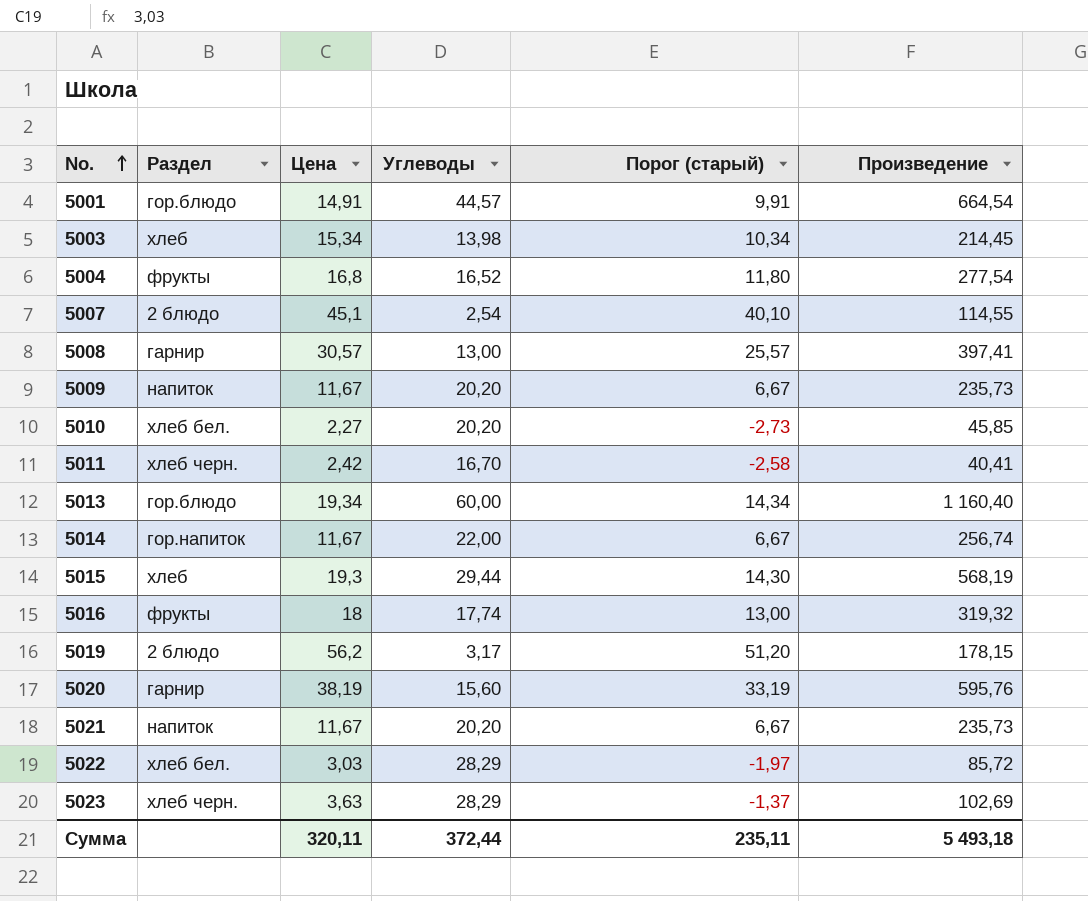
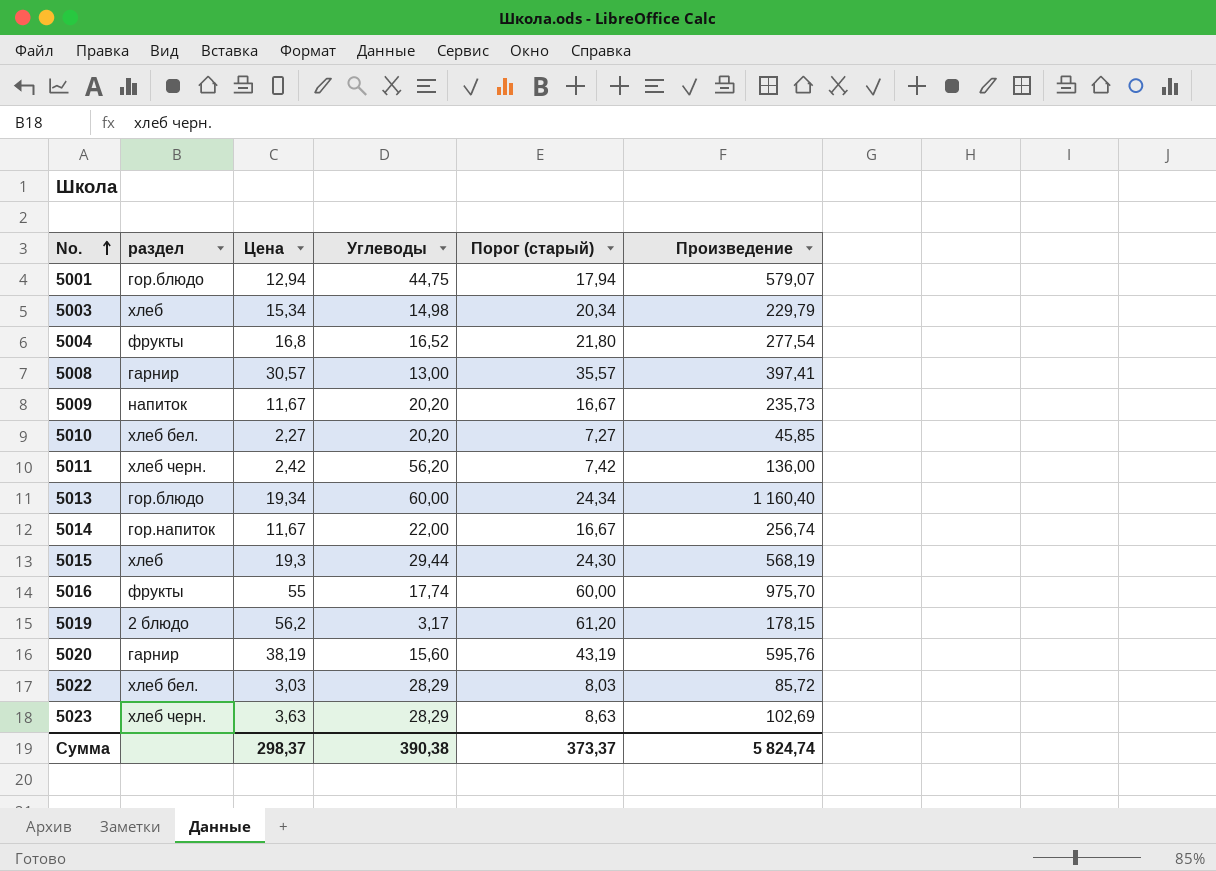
column name: Раздел -> раздел
column Порог (старый) | formula: [Цена] - 5 -> [Цена] + 5
row 5007: 2 блюдо | 45,1 | 2,54 | 40,10 | 114,55 -> none
row 5021: напиток | 11,67 | 20,20 | 6,67 | 235,73 -> none
5001 | Цена: 14,91 -> 12,94
5001 | Углеводы: 44,57 -> 44,75
5001 | Произведение: 664,54 -> 579,07
5003 | Углеводы: 13,98 -> 14,98
5003 | Произведение: 214,45 -> 229,79
5011 | Углеводы: 16,70 -> 56,20
5011 | Произведение: 40,41 -> 136,00
5016 | Цена: 18 -> 55
5016 | Произведение: 319,32 -> 975,70
Сумма | Цена: 320,11 -> 298,37
Сумма | Углеводы: 372,44 -> 390,38
Сумма | Порог (старый): 235,11 -> 373,37
Сумма | Произведение: 5 493,18 -> 5 824,74

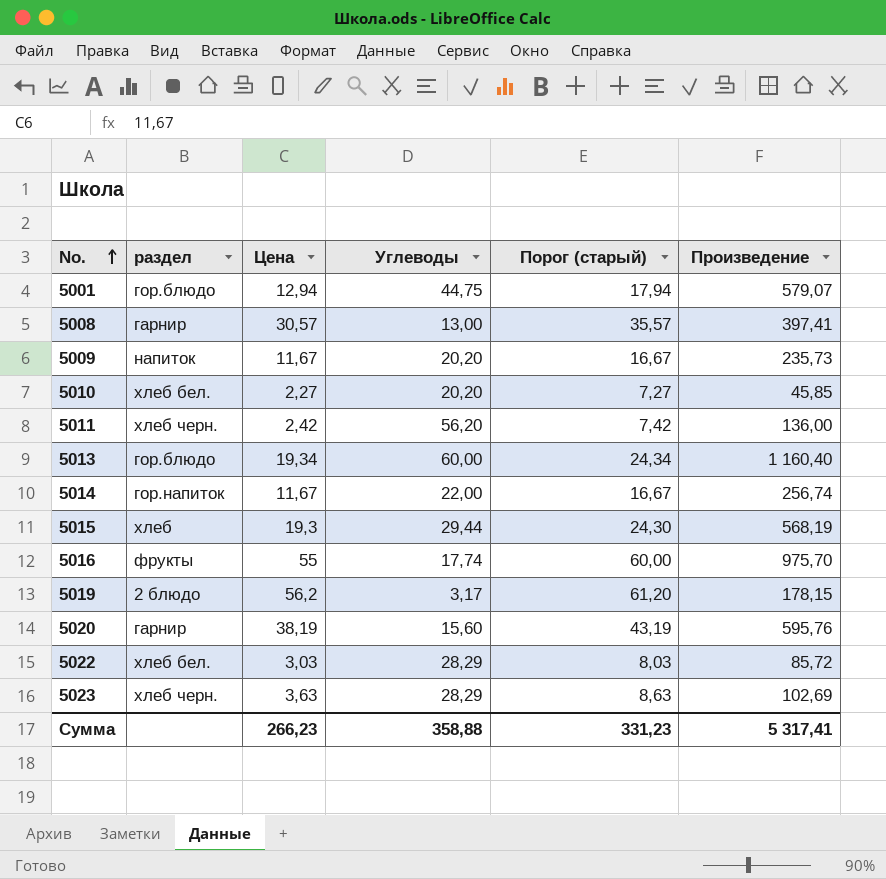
row 5003: хлеб | 15,34 | 14,98 | 20,34 | 229,79 -> none
row 5004: фрукты | 16,8 | 16,52 | 21,80 | 277,54 -> none
Сумма | Цена: 298,37 -> 266,23
Сумма | Углеводы: 390,38 -> 358,88
Сумма | Порог (старый): 373,37 -> 331,23
Сумма | Произведение: 5 824,74 -> 5 317,41

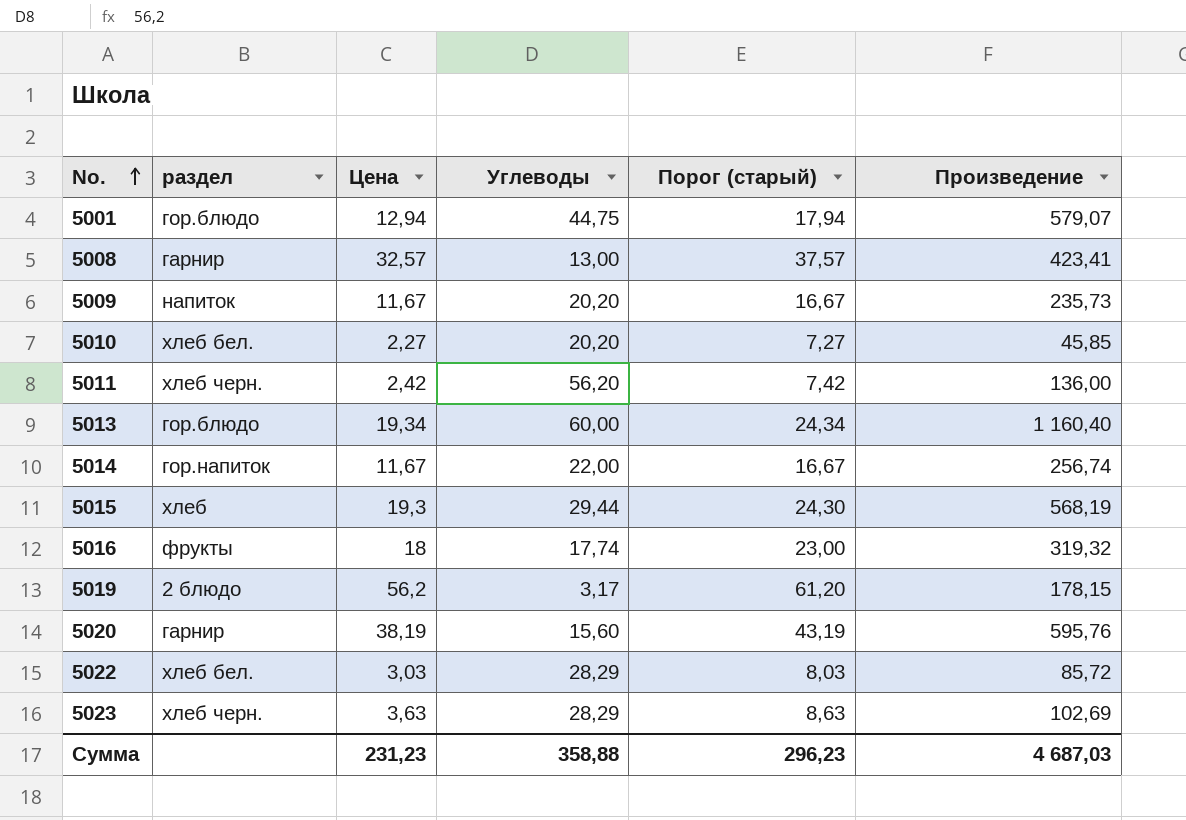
5008 | Цена: 30,57 -> 32,57
5008 | Порог (старый): 35,57 -> 37,57
5008 | Произведение: 397,41 -> 423,41
5016 | Цена: 55 -> 18
5016 | Порог (старый): 60,00 -> 23,00
5016 | Произведение: 975,70 -> 319,32
Сумма | Цена: 266,23 -> 231,23
Сумма | Порог (старый): 331,23 -> 296,23
Сумма | Произведение: 5 317,41 -> 4 687,03

